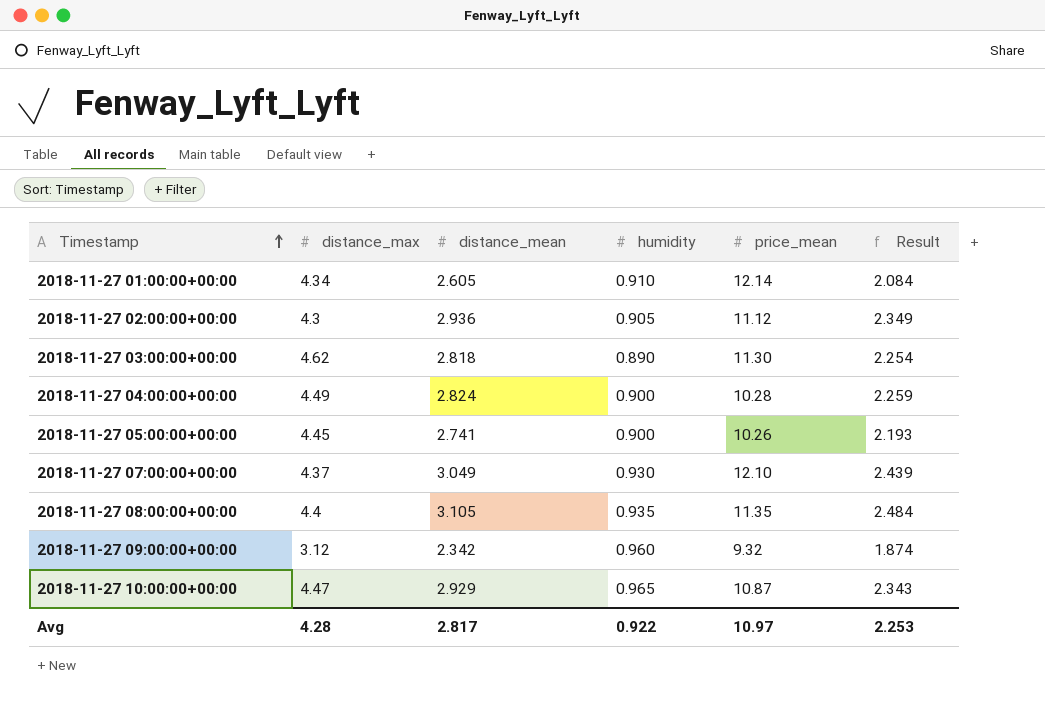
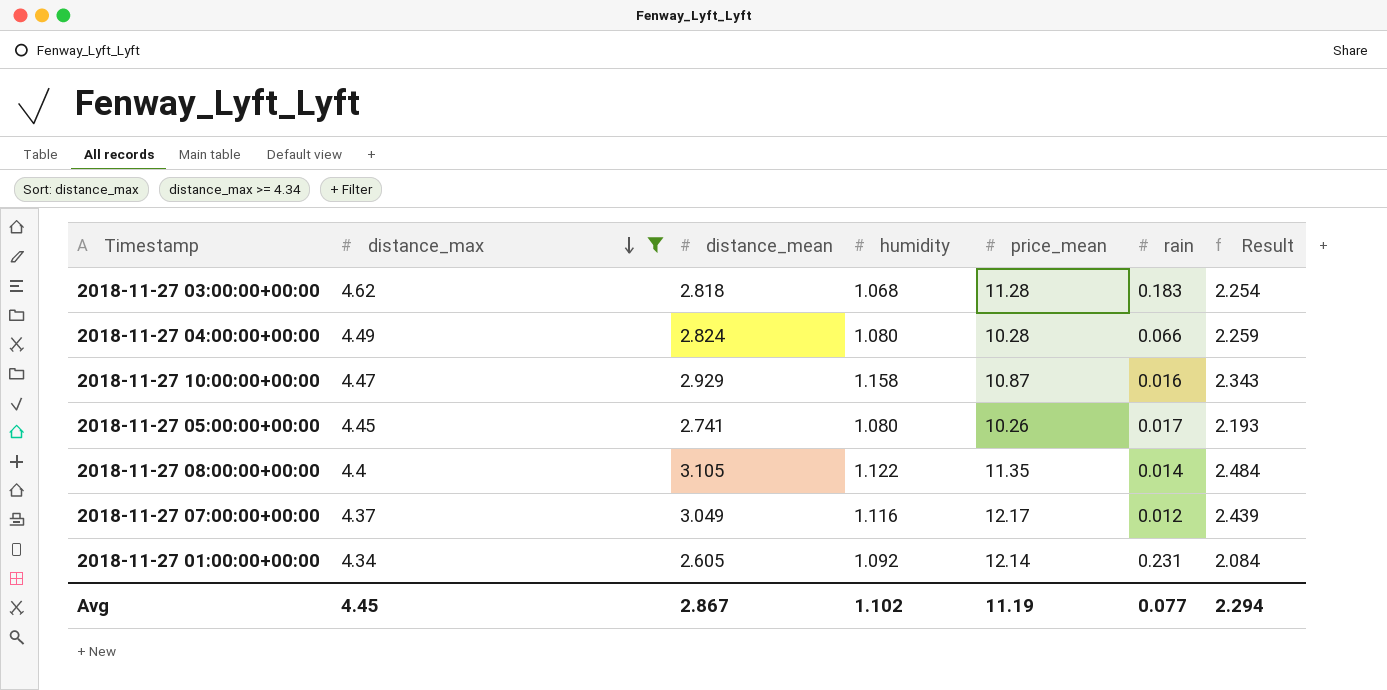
filter: none -> distance_max >= 4.34
row order: Timestamp ascending -> distance_max descending
column rain | position: none -> 6
2018-11-27 03:00:00+00:00 | humidity: 0.890 -> 1.068
2018-11-27 03:00:00+00:00 | price_mean: 11.30 -> 11.28
2018-11-27 04:00:00+00:00 | humidity: 0.900 -> 1.080
2018-11-27 10:00:00+00:00 | humidity: 0.965 -> 1.158
2018-11-27 05:00:00+00:00 | humidity: 0.900 -> 1.080
2018-11-27 08:00:00+00:00 | humidity: 0.935 -> 1.122
2018-11-27 07:00:00+00:00 | humidity: 0.930 -> 1.116
2018-11-27 07:00:00+00:00 | price_mean: 12.10 -> 12.17
2018-11-27 01:00:00+00:00 | humidity: 0.910 -> 1.092
Avg | distance_max: 4.28 -> 4.45
Avg | distance_mean: 2.817 -> 2.867
Avg | humidity: 0.922 -> 1.102
Avg | price_mean: 10.97 -> 11.19
Avg | Result: 2.253 -> 2.294

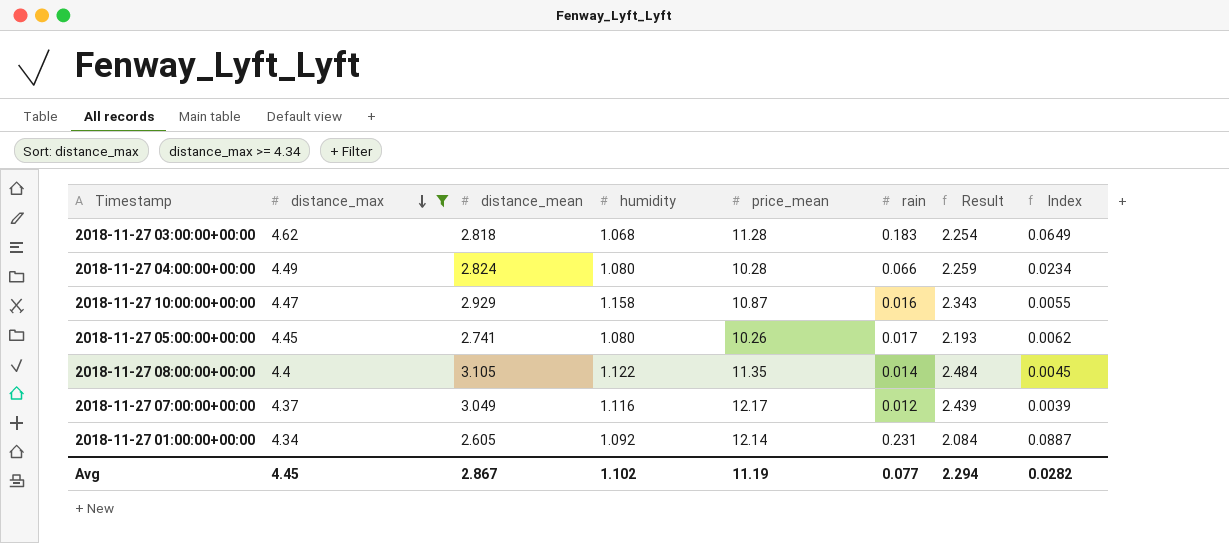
column Index | formula: none -> [rain] / [distance_mean]

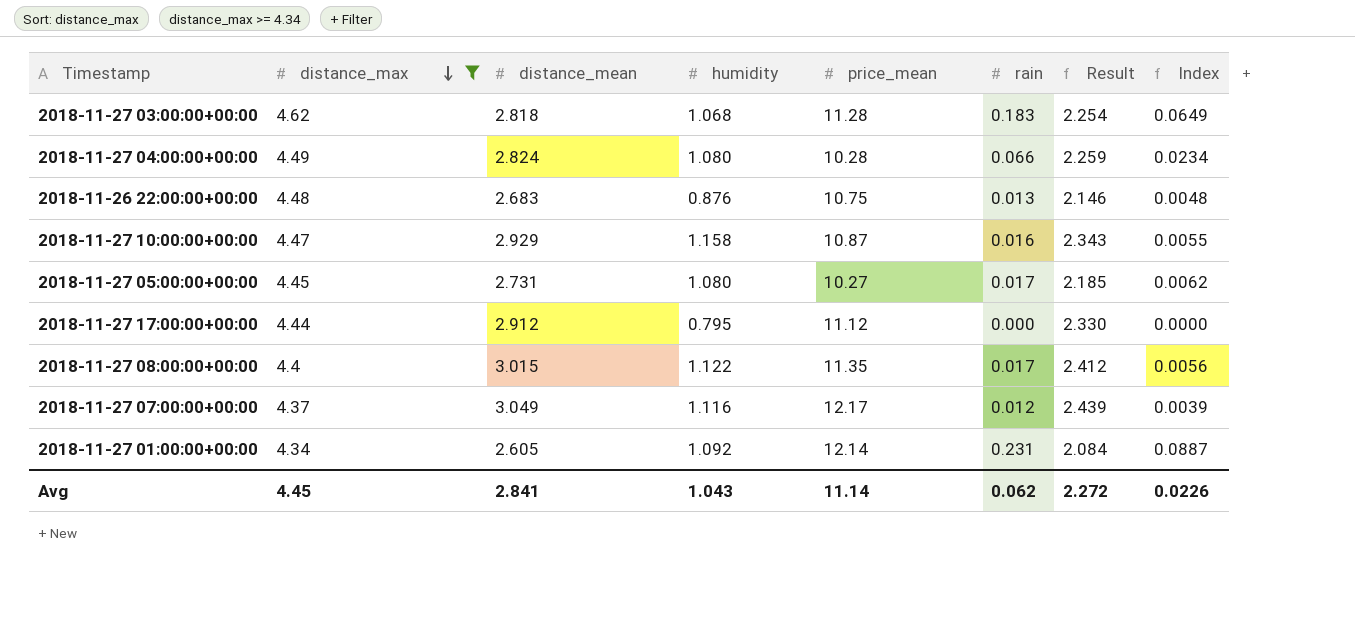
row 2018-11-26 22:00:00+00:00: none -> 4.48 | 2.683 | 0.876 | 10.75 | 0.013 | 2.146 | 0.0048
2018-11-27 05:00:00+00:00 | distance_mean: 2.741 -> 2.731
2018-11-27 05:00:00+00:00 | price_mean: 10.26 -> 10.27
2018-11-27 05:00:00+00:00 | Result: 2.193 -> 2.185
row 2018-11-27 17:00:00+00:00: none -> 4.44 | 2.912 | 0.795 | 11.12 | 0.000 | 2.330 | 0.0000
2018-11-27 08:00:00+00:00 | distance_mean: 3.105 -> 3.015
2018-11-27 08:00:00+00:00 | rain: 0.014 -> 0.017
2018-11-27 08:00:00+00:00 | Result: 2.484 -> 2.412
2018-11-27 08:00:00+00:00 | Index: 0.0045 -> 0.0056
Avg | distance_mean: 2.867 -> 2.841
Avg | humidity: 1.102 -> 1.043
Avg | price_mean: 11.19 -> 11.14
Avg | rain: 0.077 -> 0.062
Avg | Result: 2.294 -> 2.272
Avg | Index: 0.0282 -> 0.0226

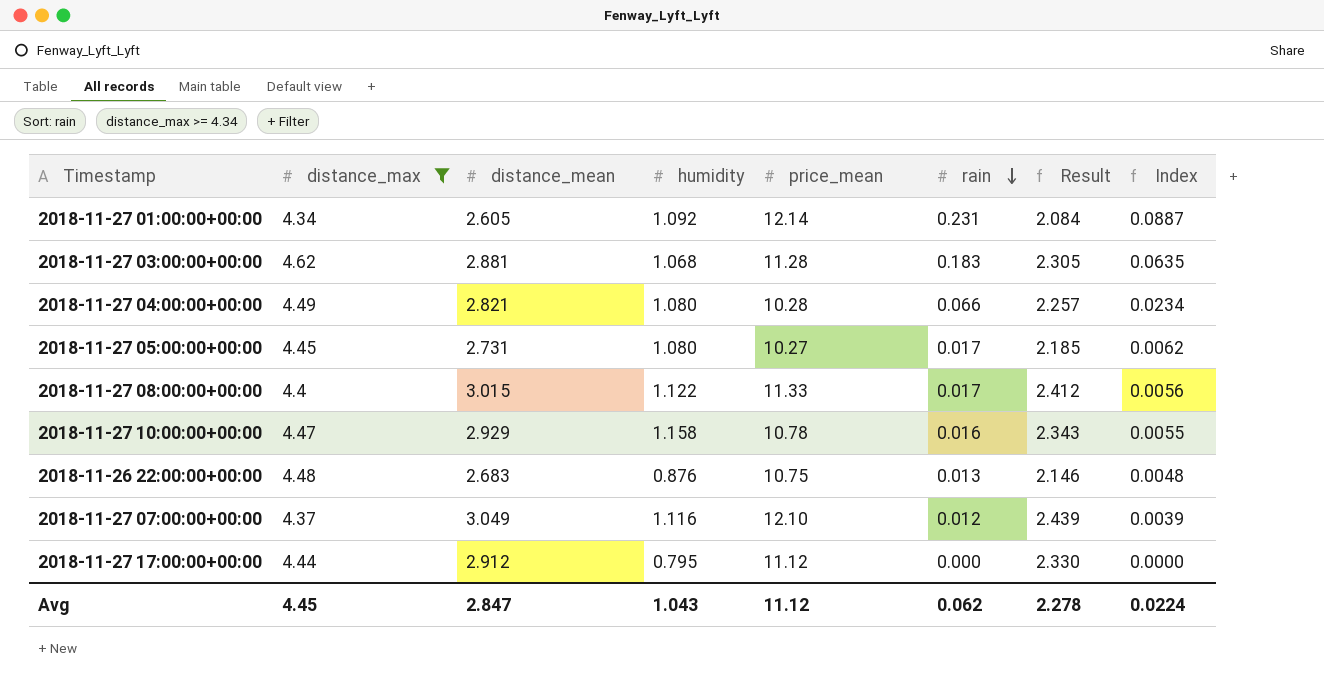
row order: distance_max descending -> rain descending
2018-11-27 03:00:00+00:00 | distance_mean: 2.818 -> 2.881
2018-11-27 03:00:00+00:00 | Result: 2.254 -> 2.305
2018-11-27 03:00:00+00:00 | Index: 0.0649 -> 0.0635
2018-11-27 04:00:00+00:00 | distance_mean: 2.824 -> 2.821
2018-11-27 04:00:00+00:00 | Result: 2.259 -> 2.257
2018-11-27 08:00:00+00:00 | price_mean: 11.35 -> 11.33
2018-11-27 10:00:00+00:00 | price_mean: 10.87 -> 10.78
2018-11-27 07:00:00+00:00 | price_mean: 12.17 -> 12.10
Avg | distance_mean: 2.841 -> 2.847
Avg | price_mean: 11.14 -> 11.12
Avg | Result: 2.272 -> 2.278
Avg | Index: 0.0226 -> 0.0224

